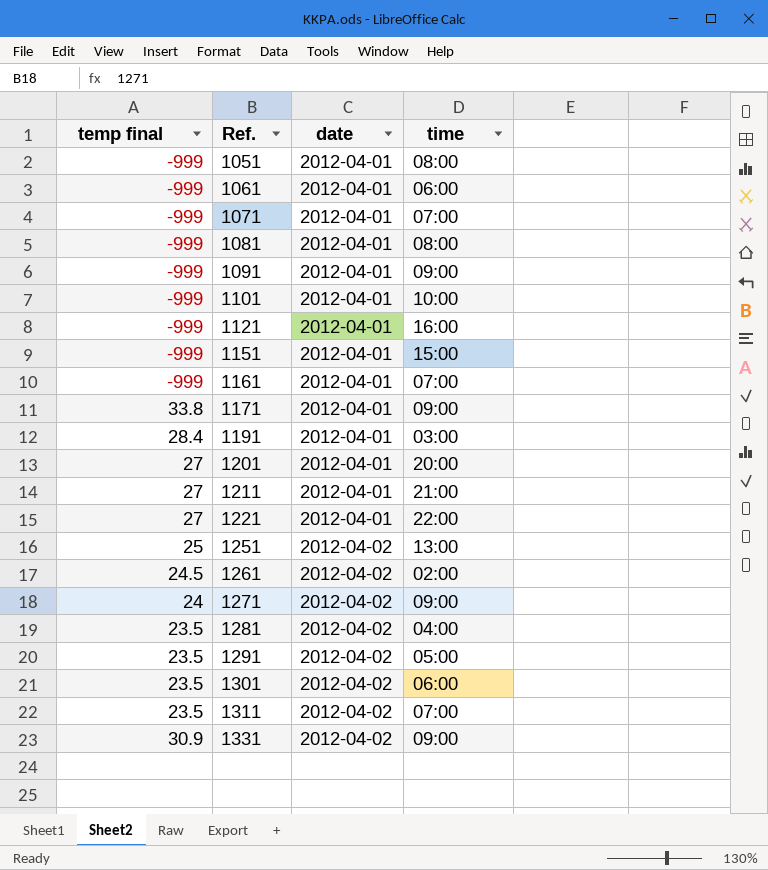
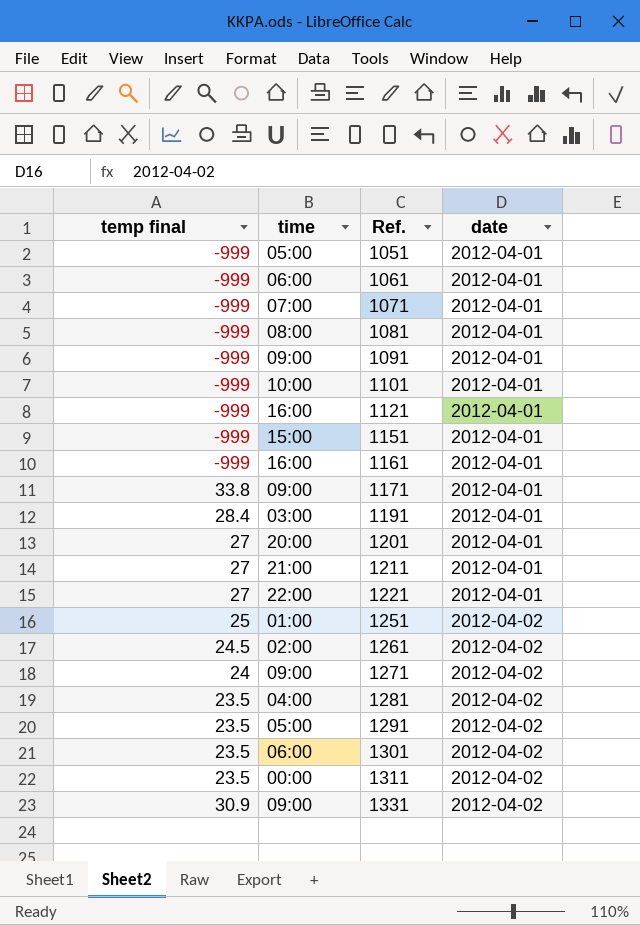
column time | position: 4 -> 2
1051 | time: 08:00 -> 05:00
1161 | time: 07:00 -> 16:00
1251 | time: 13:00 -> 01:00
1311 | time: 07:00 -> 00:00

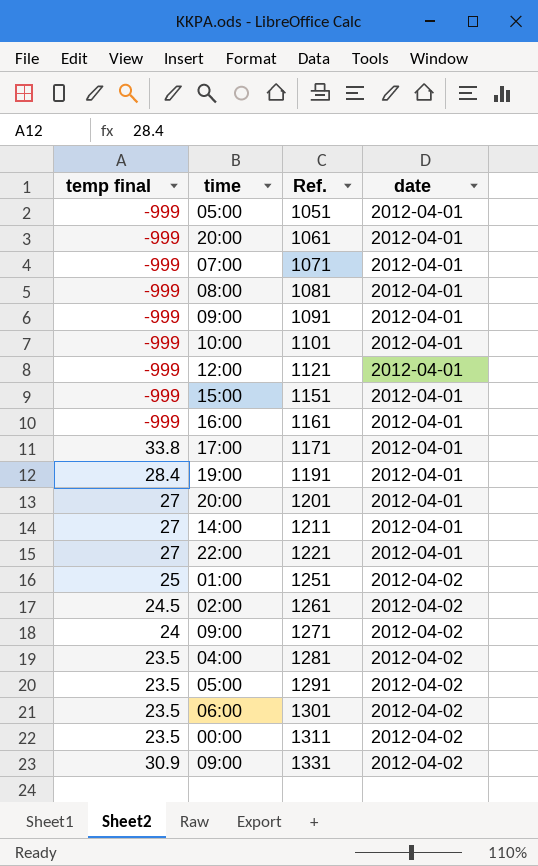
1061 | time: 06:00 -> 20:00
1121 | time: 16:00 -> 12:00
1171 | time: 09:00 -> 17:00
1191 | time: 03:00 -> 19:00
1211 | time: 21:00 -> 14:00

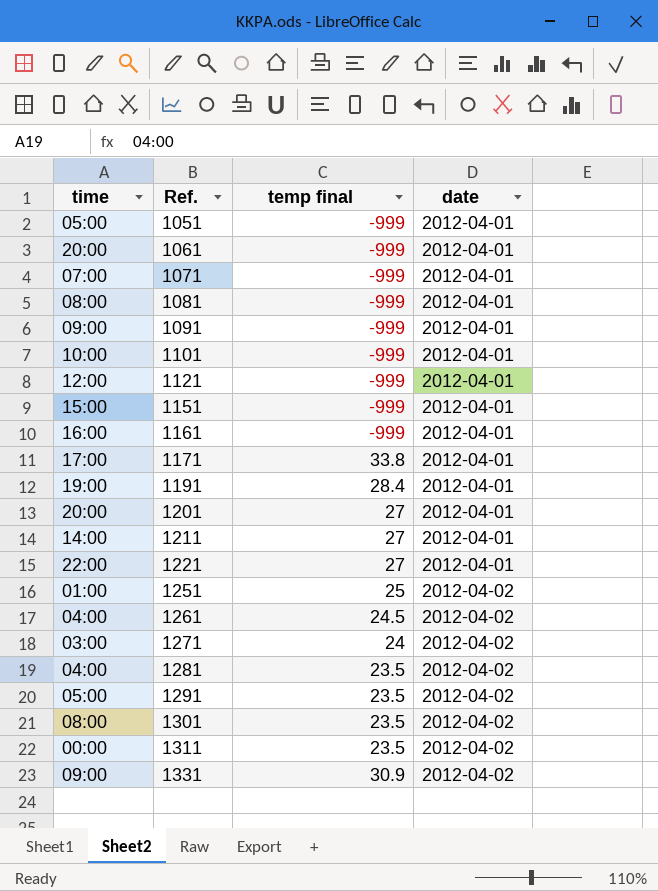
column temp final | position: 1 -> 3
1261 | time: 02:00 -> 04:00
1271 | time: 09:00 -> 03:00
1301 | time: 06:00 -> 08:00

